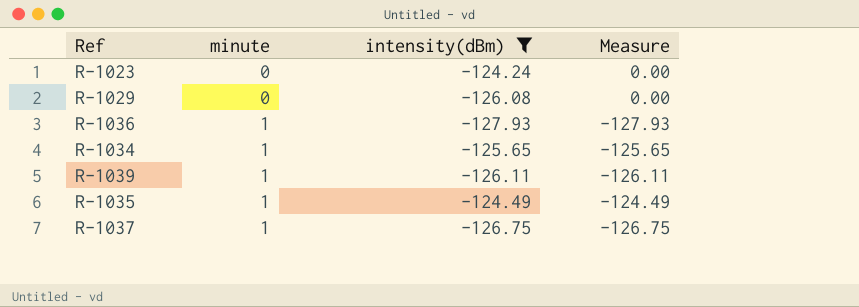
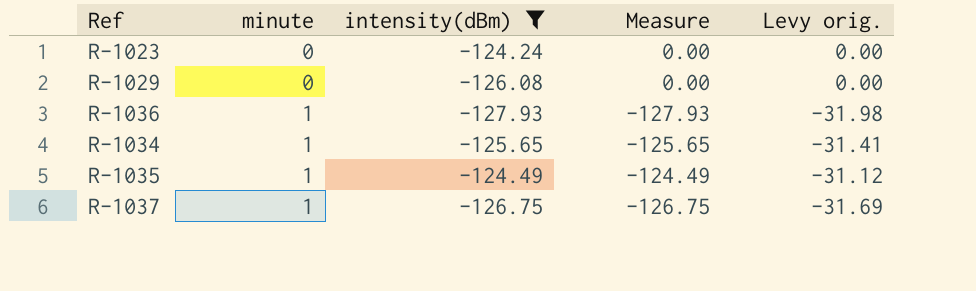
column Levy orig. | formula: none -> [Measure] * 0.25
row R-1039: 1 | -126.11 | -126.11 -> none

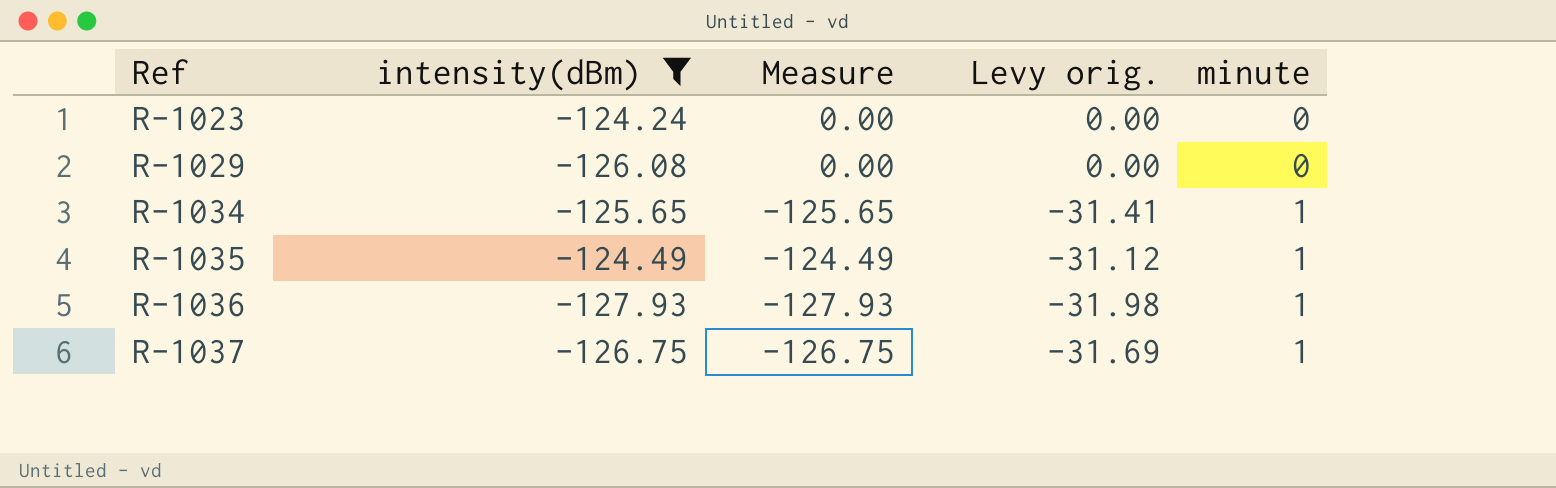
row order: minute ascending -> Ref ascending
column minute | position: 2 -> 5

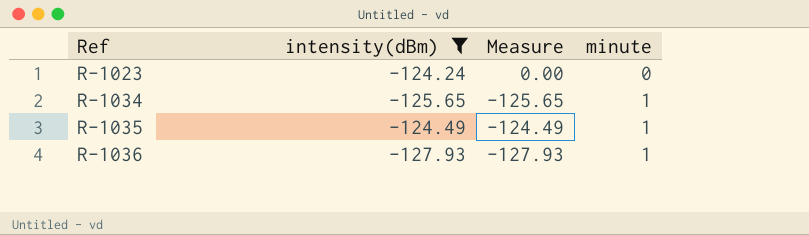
column Levy orig. | formula: [Measure] * 0.25 -> none
row R-1029: -126.08 | 0.00 | 0.00 | 0 -> none
row R-1037: -126.75 | -126.75 | -31.69 | 1 -> none

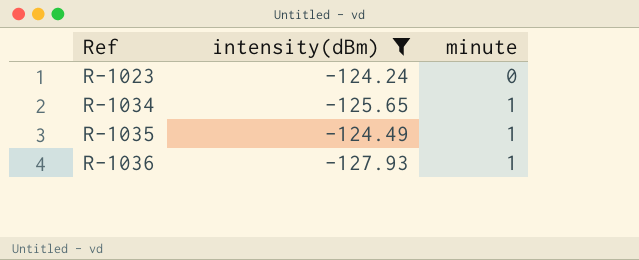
column Measure | formula: [intensity(dBm)] * [minute] -> none

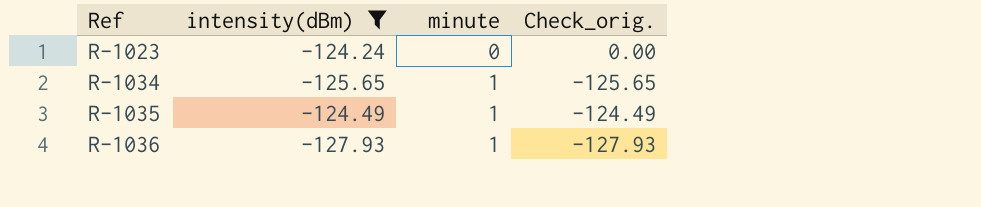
column Check_orig. | formula: none -> [intensity(dBm)] * [minute]

